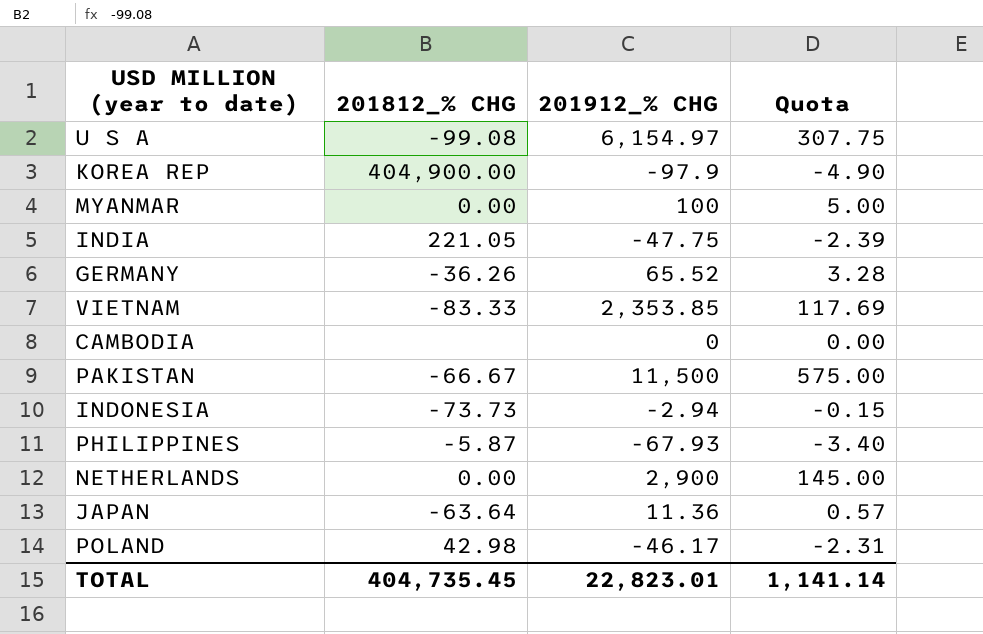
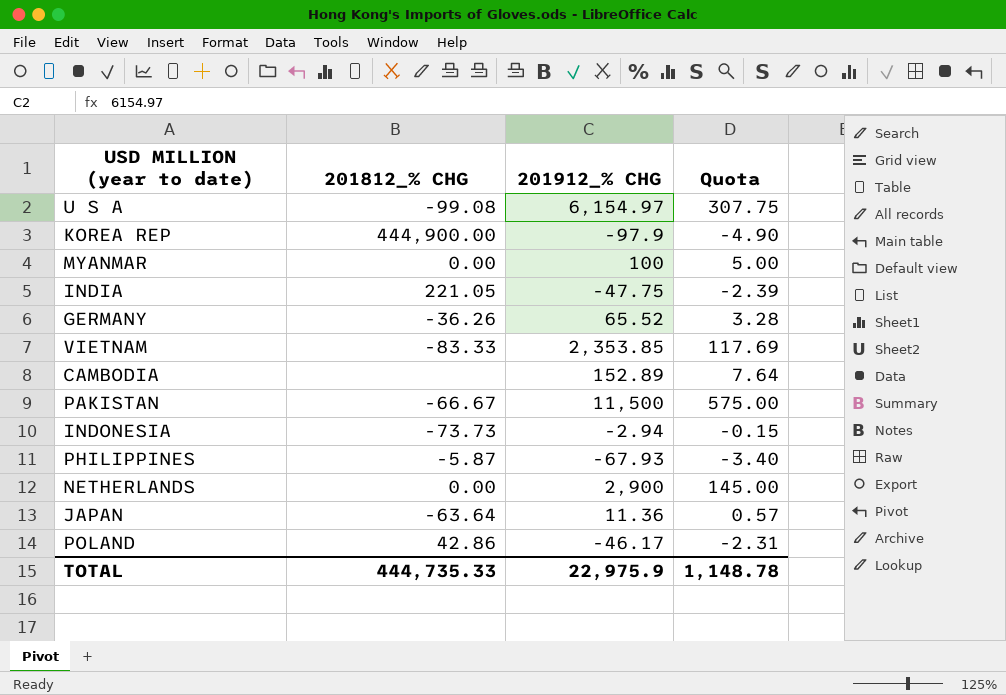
KOREA REP | 201812_% CHG: 404,900.00 -> 444,900.00
CAMBODIA | 201912_% CHG: 0 -> 152.89
CAMBODIA | Quota: 0.00 -> 7.64
POLAND | 201812_% CHG: 42.98 -> 42.86
TOTAL | 201812_% CHG: 404,735.45 -> 444,735.33
TOTAL | 201912_% CHG: 22,823.01 -> 22,975.9
TOTAL | Quota: 1,141.14 -> 1,148.78

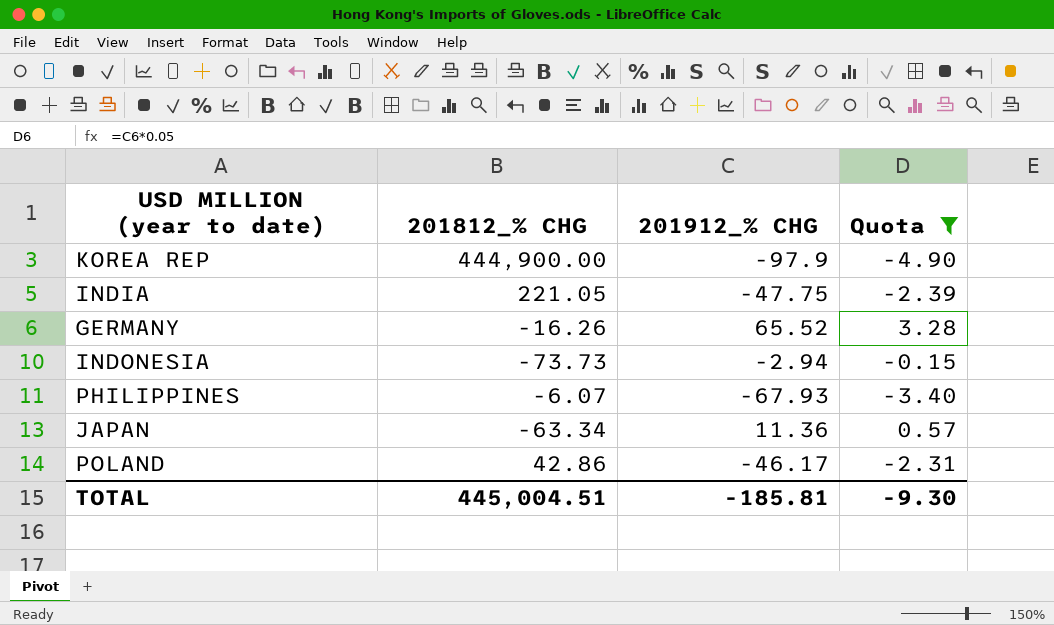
filter: none -> Quota <= 3.28
GERMANY | 201812_% CHG: -36.26 -> -16.26
PHILIPPINES | 201812_% CHG: -5.87 -> -6.07
JAPAN | 201812_% CHG: -63.64 -> -63.34
TOTAL | 201812_% CHG: 444,735.33 -> 445,004.51
TOTAL | 201912_% CHG: 22,975.9 -> -185.81
TOTAL | Quota: 1,148.78 -> -9.30

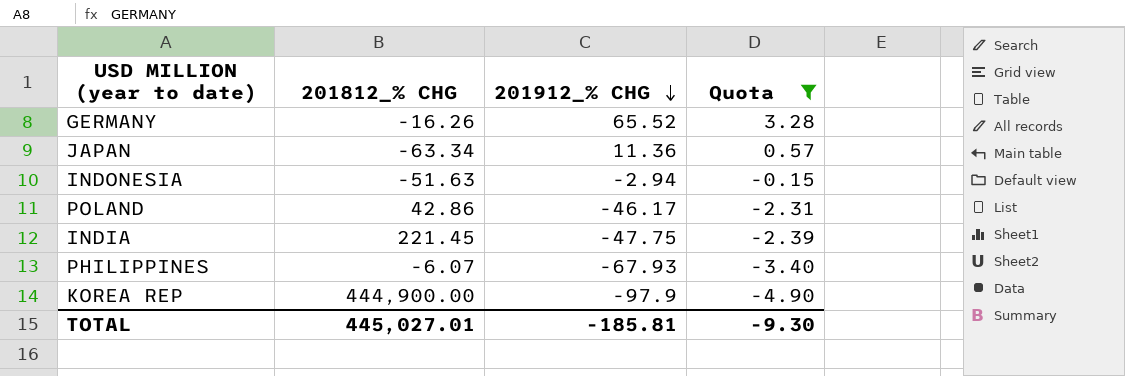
row order: none -> 201912_% CHG descending
INDONESIA | 201812_% CHG: -73.73 -> -51.63
INDIA | 201812_% CHG: 221.05 -> 221.45
TOTAL | 201812_% CHG: 445,004.51 -> 445,027.01

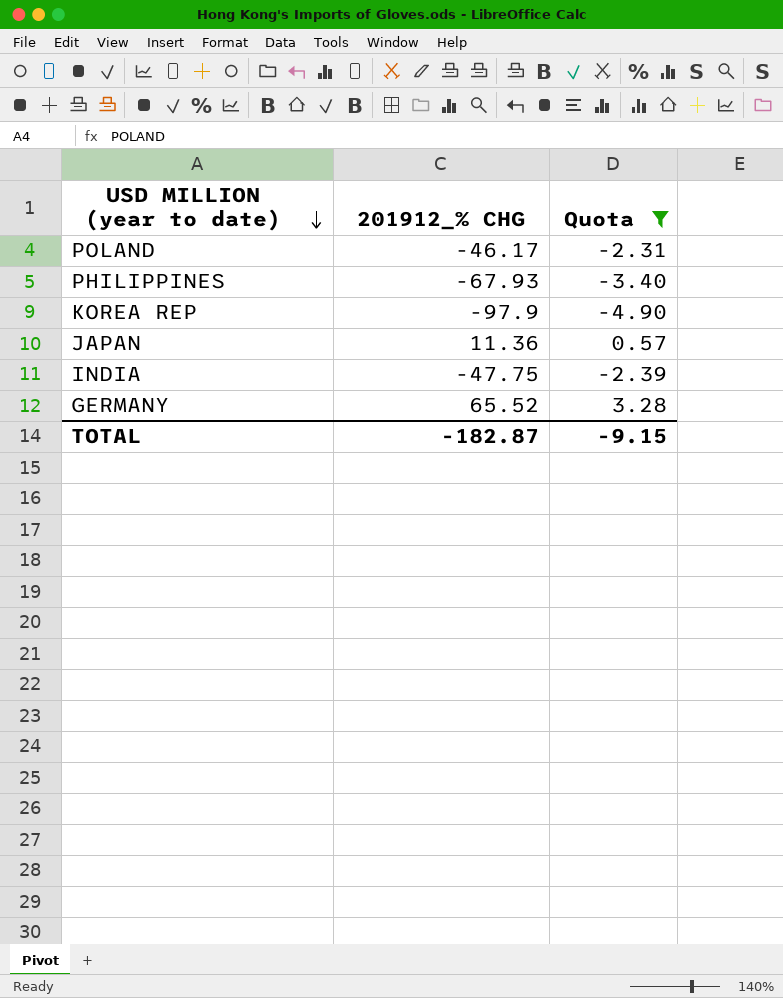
row order: 201912_% CHG descending -> USD MILLION (year to date) descending
column 201812_% CHG | position: 2 -> none
row INDONESIA: -51.63 | -2.94 | -0.15 -> none
TOTAL | 201912_% CHG: -185.81 -> -182.87
TOTAL | Quota: -9.30 -> -9.15

